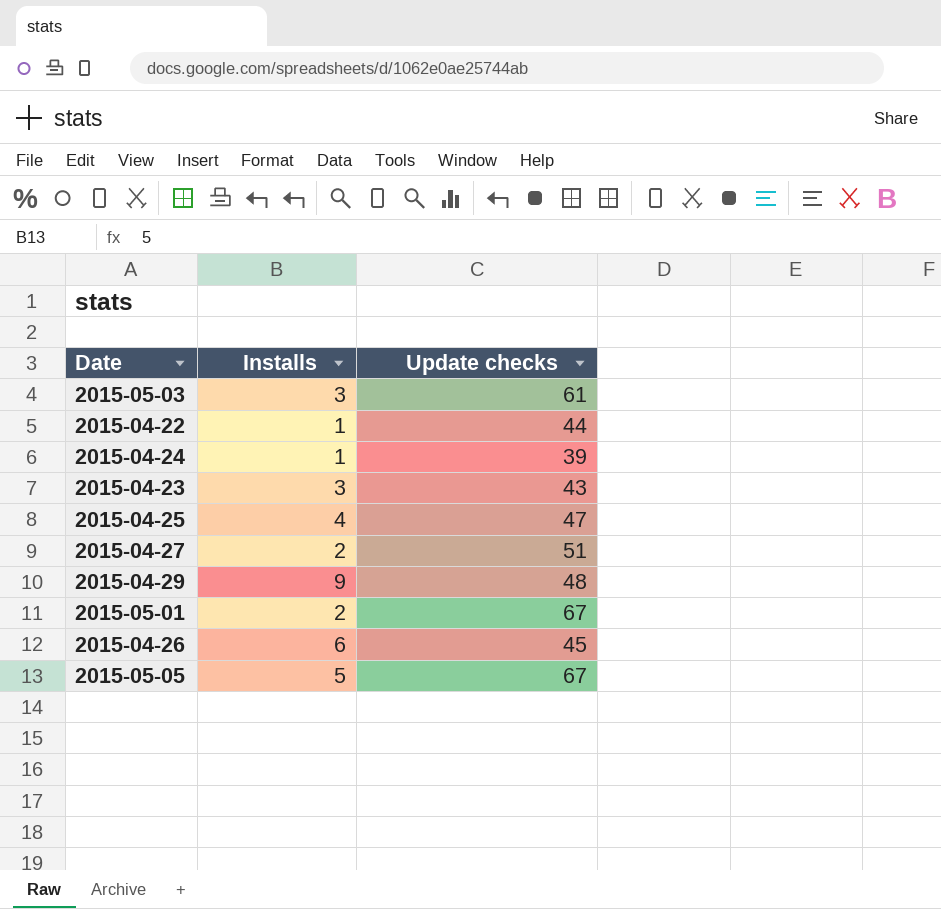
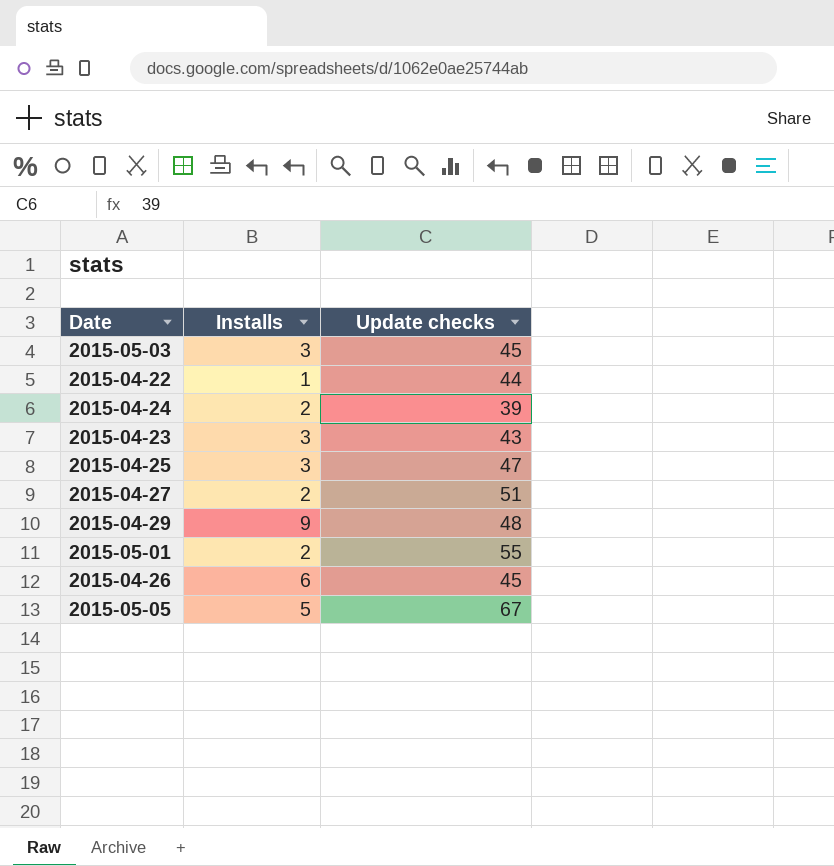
2015-05-03 | Update checks: 61 -> 45
2015-04-24 | Installs: 1 -> 2
2015-04-25 | Installs: 4 -> 3
2015-05-01 | Update checks: 67 -> 55

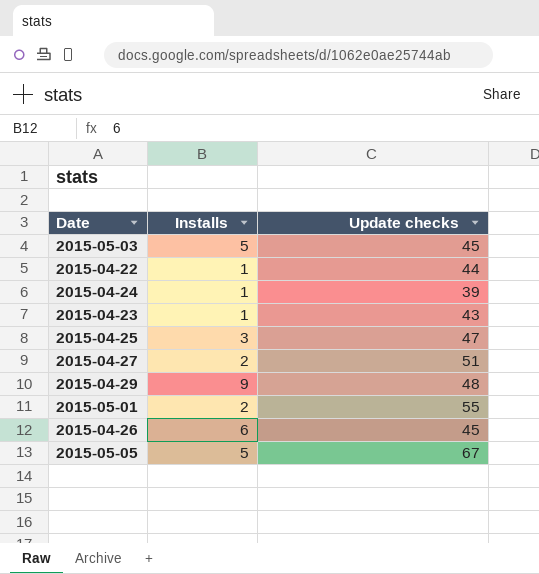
2015-05-03 | Installs: 3 -> 5
2015-04-24 | Installs: 2 -> 1
2015-04-23 | Installs: 3 -> 1

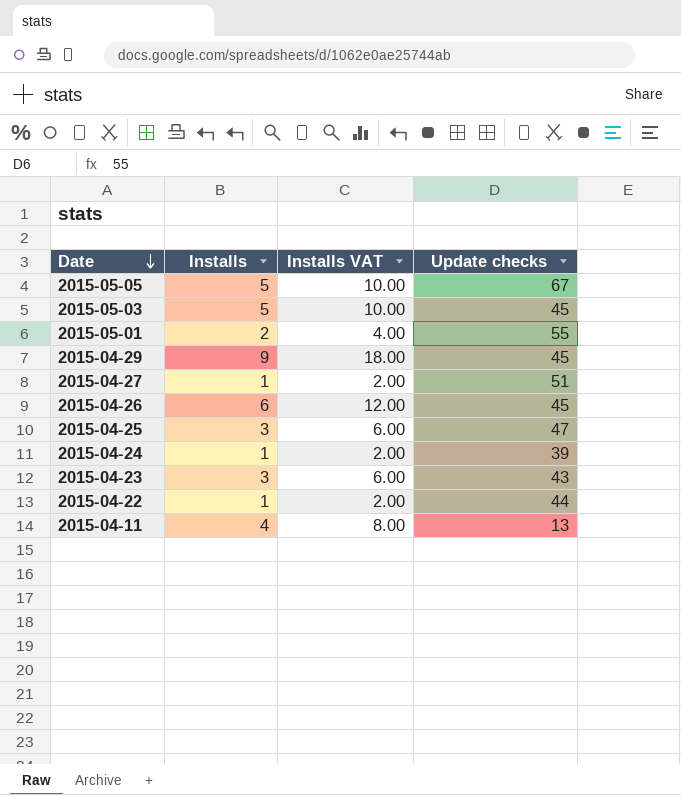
row order: none -> Date descending
column Installs VAT | formula: none -> [Installs] * 2
2015-04-29 | Update checks: 48 -> 45
2015-04-27 | Installs: 2 -> 1
2015-04-23 | Installs: 1 -> 3
row 2015-04-11: none -> 4 | 8.00 | 13

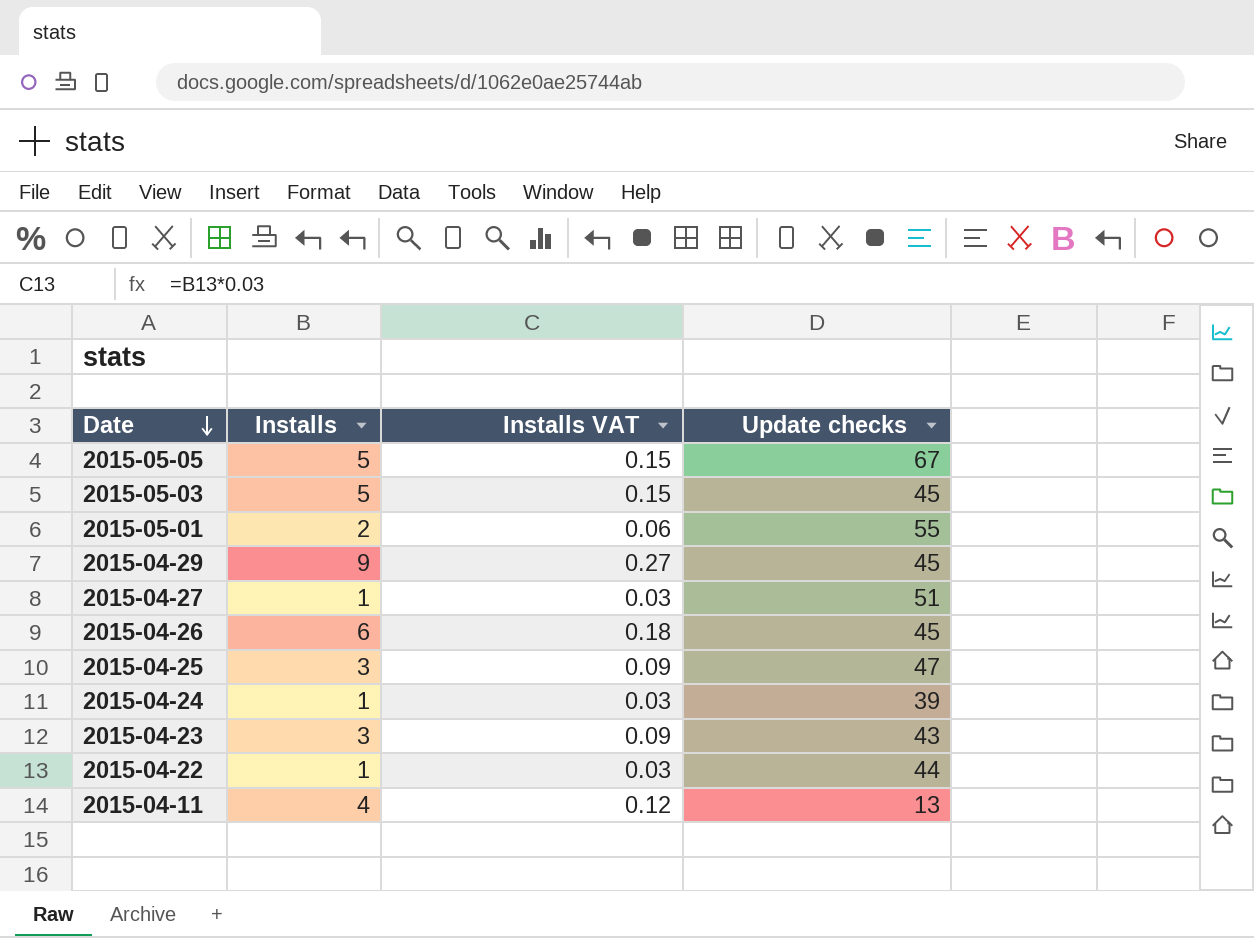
column Installs VAT | formula: [Installs] * 2 -> [Installs] * 0.03

